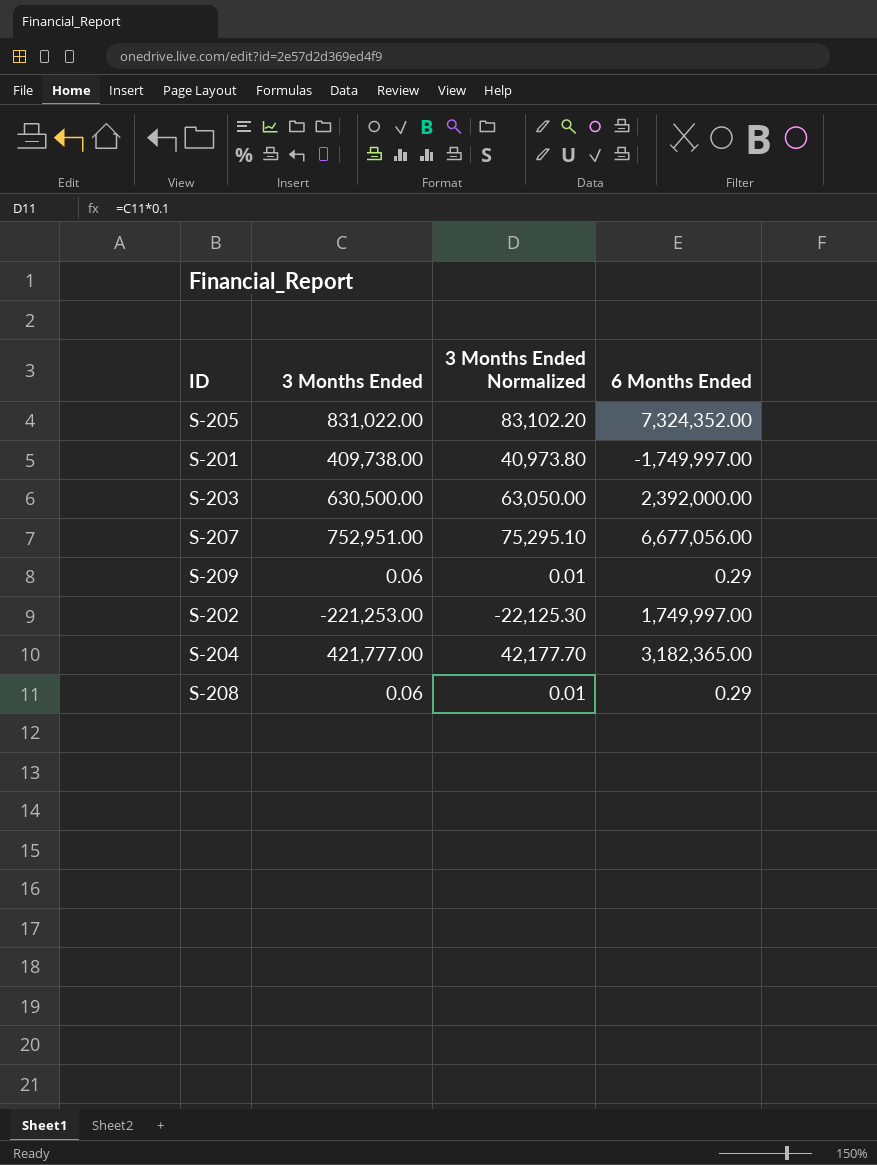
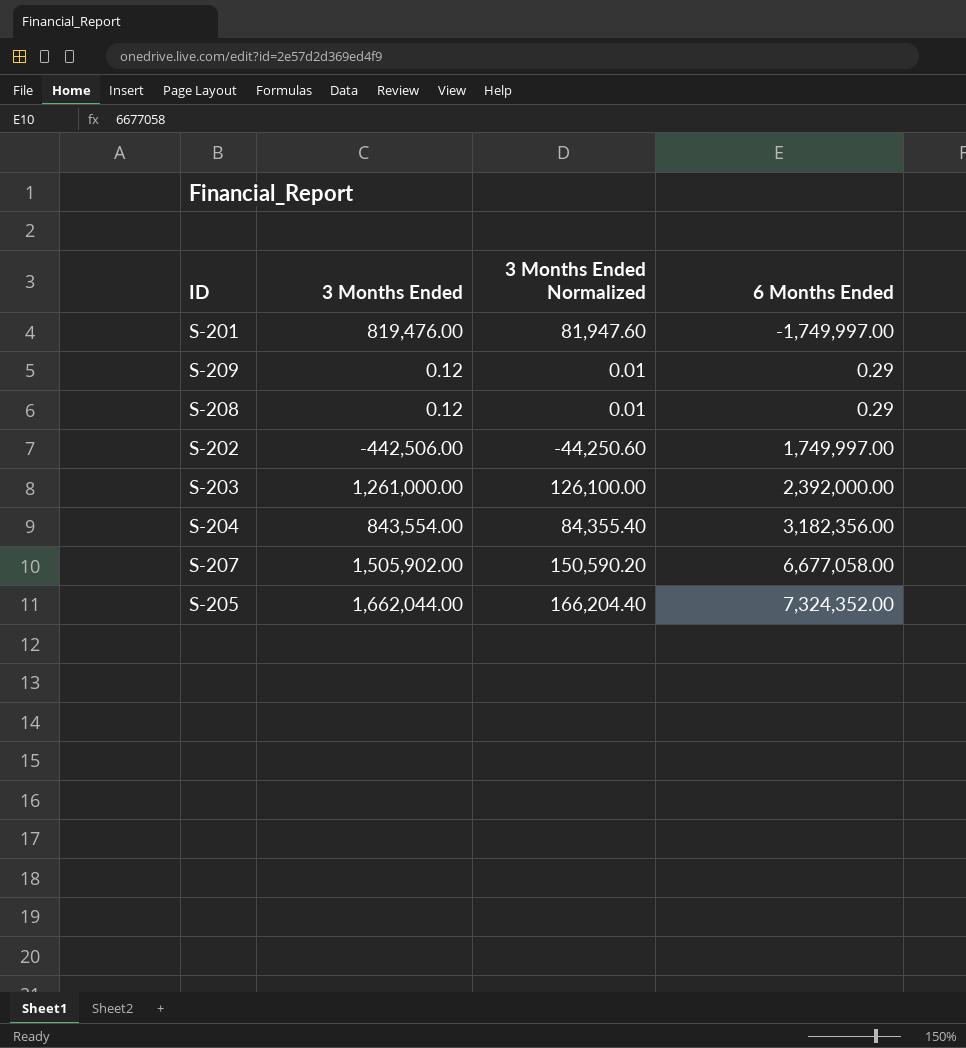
row order: none -> 6 Months Ended ascending
S-201 | 3 Months Ended: 409,738.00 -> 819,476.00
S-201 | 3 Months Ended Normalized: 40,973.80 -> 81,947.60
S-209 | 3 Months Ended: 0.06 -> 0.12
S-208 | 3 Months Ended: 0.06 -> 0.12
S-202 | 3 Months Ended: -221,253.00 -> -442,506.00
S-202 | 3 Months Ended Normalized: -22,125.30 -> -44,250.60
S-203 | 3 Months Ended: 630,500.00 -> 1,261,000.00
S-203 | 3 Months Ended Normalized: 63,050.00 -> 126,100.00
S-204 | 3 Months Ended: 421,777.00 -> 843,554.00
S-204 | 3 Months Ended Normalized: 42,177.70 -> 84,355.40
S-204 | 6 Months Ended: 3,182,365.00 -> 3,182,356.00
S-207 | 3 Months Ended: 752,951.00 -> 1,505,902.00
S-207 | 3 Months Ended Normalized: 75,295.10 -> 150,590.20
S-207 | 6 Months Ended: 6,677,056.00 -> 6,677,058.00
S-205 | 3 Months Ended: 831,022.00 -> 1,662,044.00
S-205 | 3 Months Ended Normalized: 83,102.20 -> 166,204.40

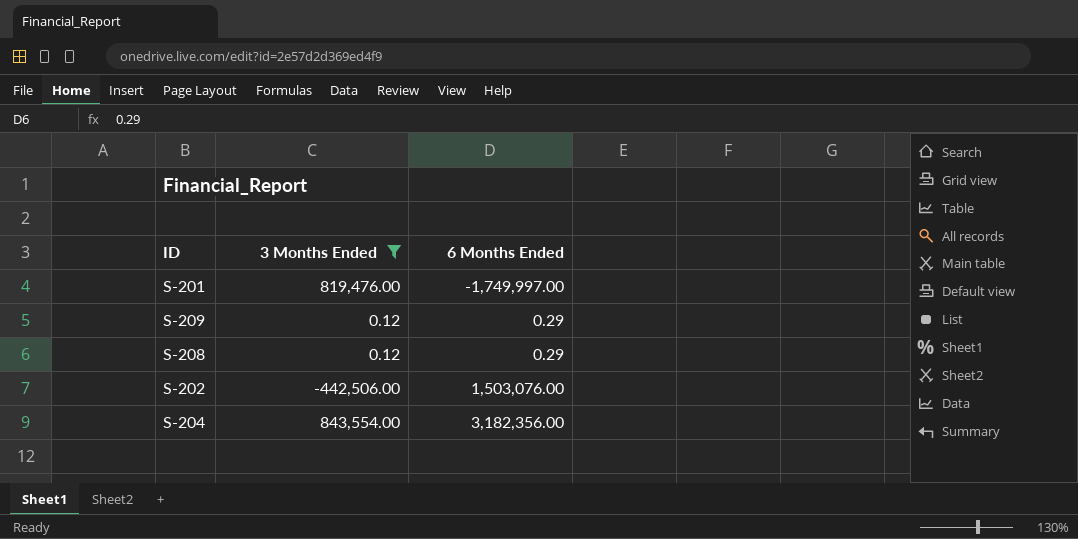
filter: none -> 3 Months Ended <= 843,554.00
column 3 Months Ended Normalized | formula: [3 Months Ended] * 0.1 -> none
S-202 | 6 Months Ended: 1,749,997.00 -> 1,503,076.00

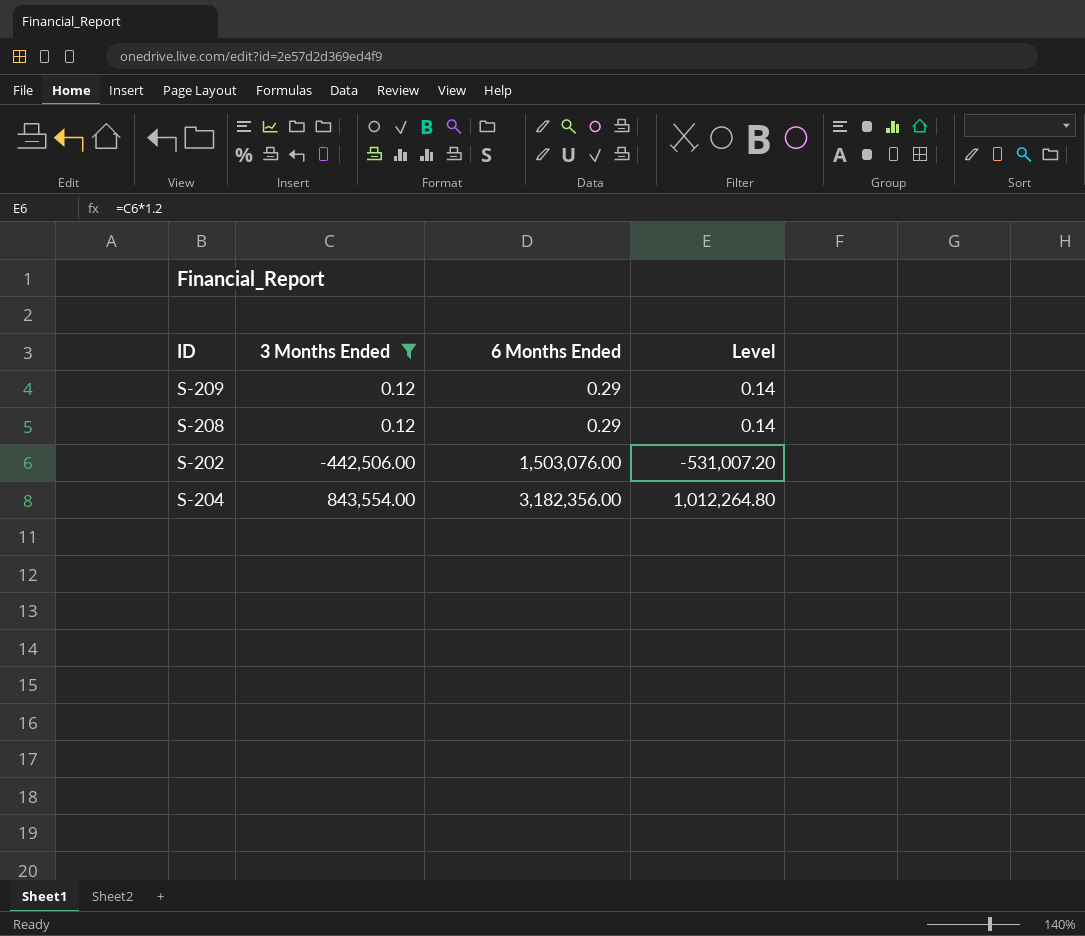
column Level | formula: none -> [3 Months Ended] * 1.2
row S-201: 819,476.00 | -1,749,997.00 -> none

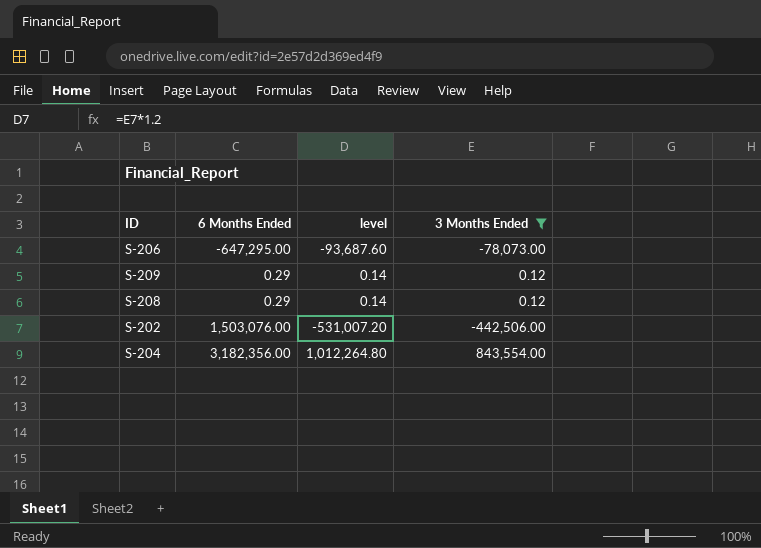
column name: Level -> level
column 3 Months Ended | position: 2 -> 4
row S-206: none -> -647,295.00 | -93,687.60 | -78,073.00

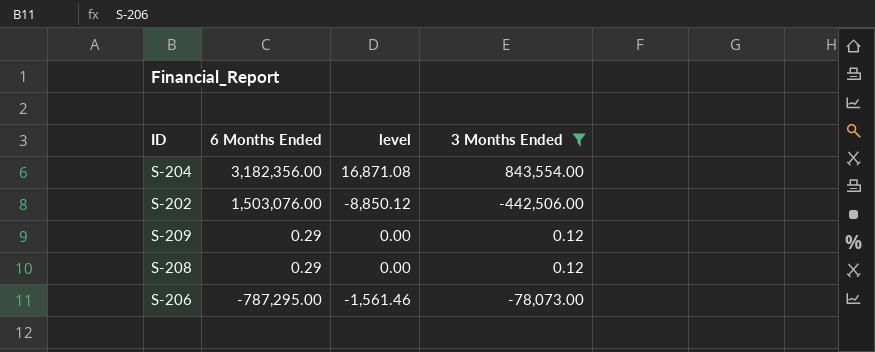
row order: 6 Months Ended ascending -> 6 Months Ended descending
column level | formula: [3 Months Ended] * 1.2 -> [3 Months Ended] * 0.02
S-206 | 6 Months Ended: -647,295.00 -> -787,295.00

